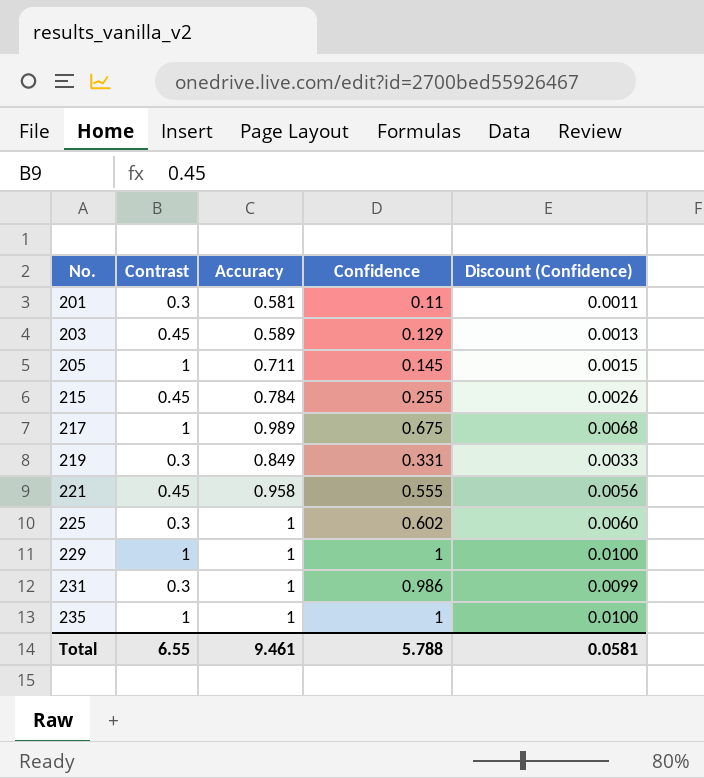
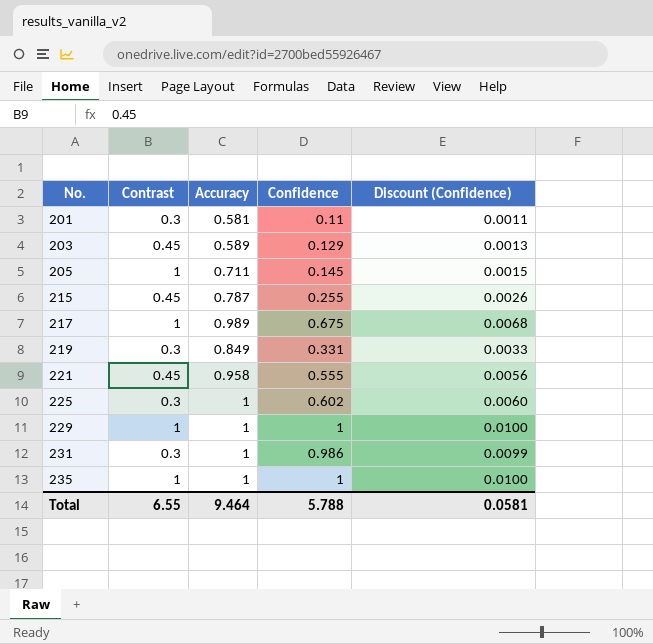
215 | Accuracy: 0.784 -> 0.787
Total | Accuracy: 9.461 -> 9.464

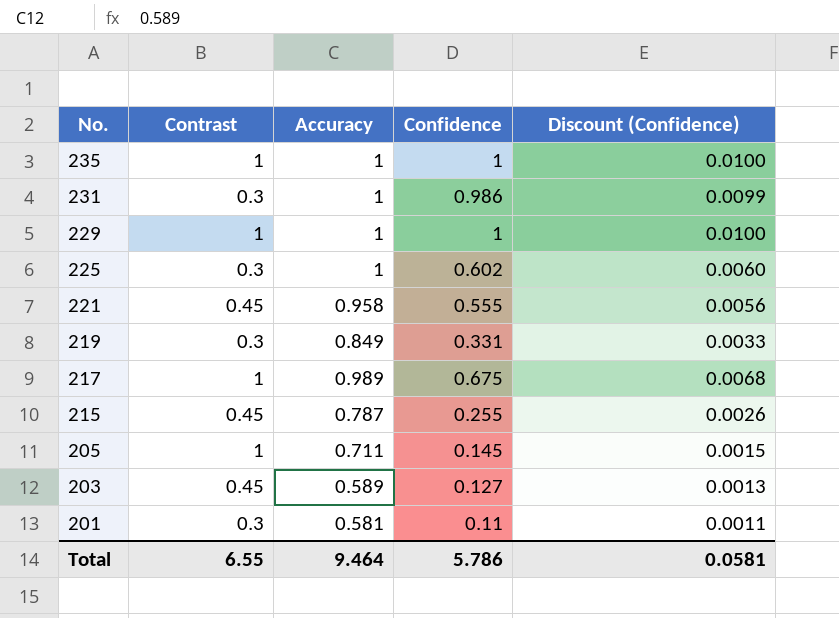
row order: No. ascending -> No. descending
203 | Confidence: 0.129 -> 0.127
Total | Confidence: 5.788 -> 5.786

